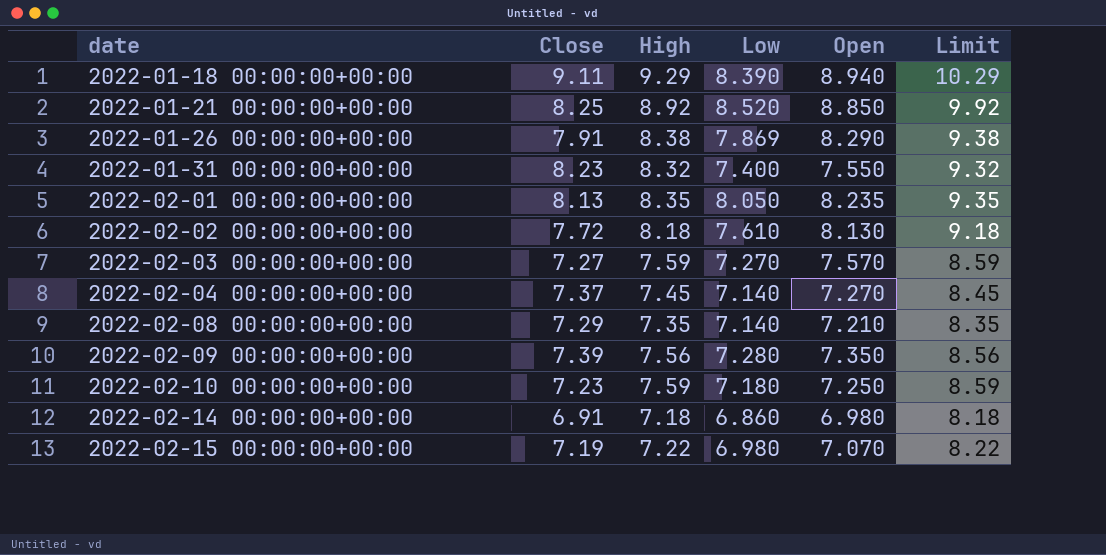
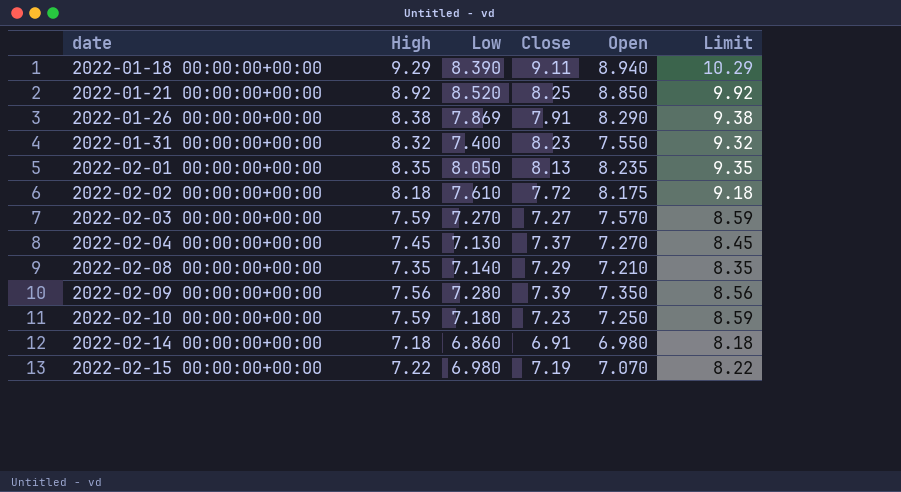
column Close | position: 2 -> 4
2022-02-02 00:00:00+00:00 | Open: 8.130 -> 8.175
2022-02-04 00:00:00+00:00 | Low: 7.140 -> 7.130

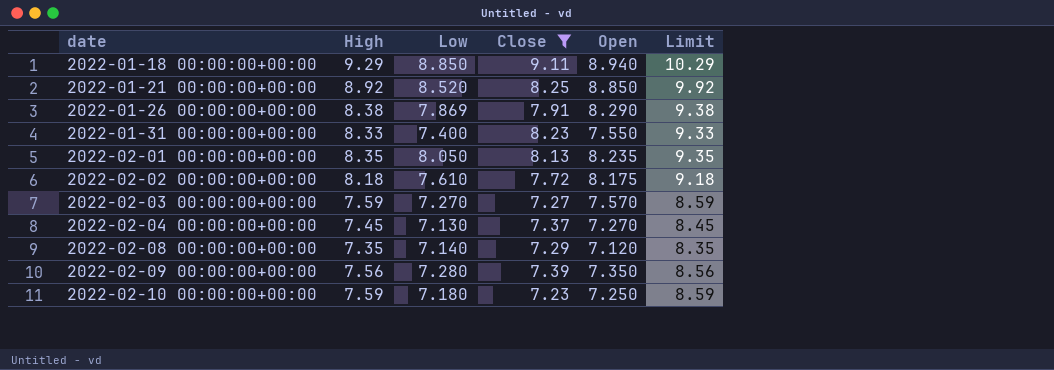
filter: none -> Close >= 7.23
2022-01-18 00:00:00+00:00 | Low: 8.390 -> 8.850
2022-01-31 00:00:00+00:00 | High: 8.32 -> 8.33
2022-01-31 00:00:00+00:00 | Limit: 9.32 -> 9.33
2022-02-08 00:00:00+00:00 | Open: 7.210 -> 7.120

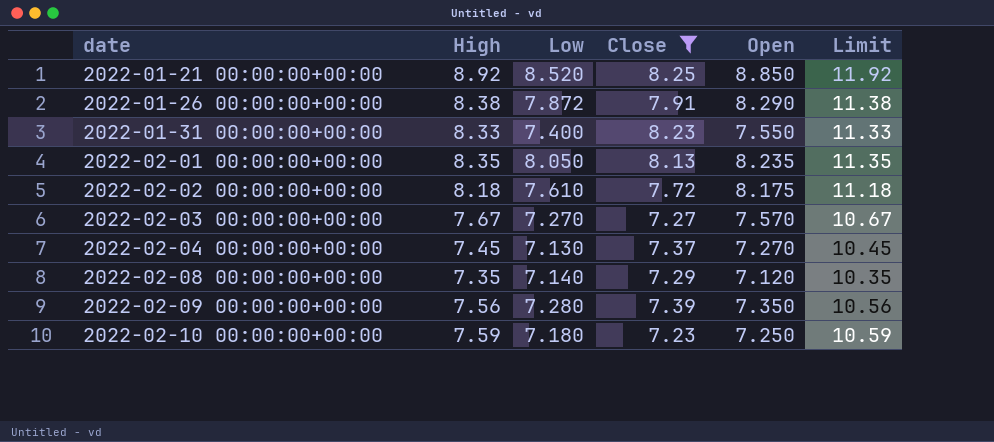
column Limit | formula: [High] + 1 -> [High] + 3
row 2022-01-18 00:00:00+00:00: 9.29 | 8.850 | 9.11 | 8.940 | 10.29 -> none
2022-01-26 00:00:00+00:00 | Low: 7.869 -> 7.872
2022-02-03 00:00:00+00:00 | High: 7.59 -> 7.67

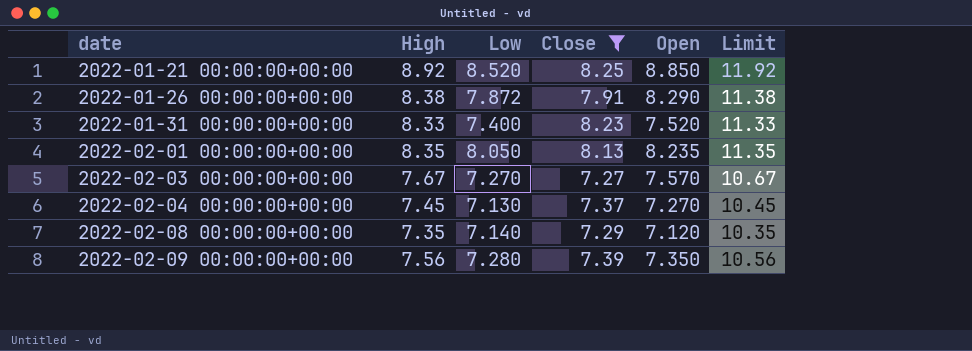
row 2022-02-02 00:00:00+00:00: 8.18 | 7.610 | 7.72 | 8.175 | 11.18 -> none
row 2022-02-10 00:00:00+00:00: 7.59 | 7.180 | 7.23 | 7.250 | 10.59 -> none
2022-01-31 00:00:00+00:00 | Open: 7.550 -> 7.520

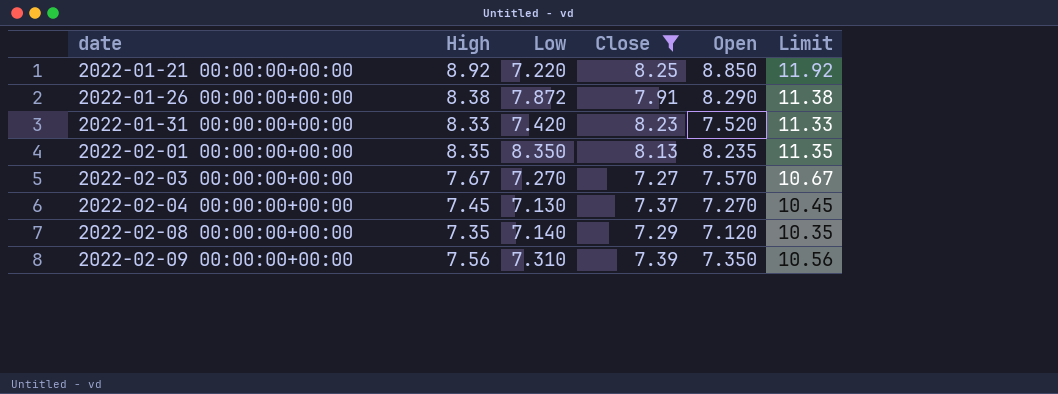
2022-01-21 00:00:00+00:00 | Low: 8.520 -> 7.220
2022-01-31 00:00:00+00:00 | Low: 7.400 -> 7.420
2022-02-01 00:00:00+00:00 | Low: 8.050 -> 8.350
2022-02-09 00:00:00+00:00 | Low: 7.280 -> 7.310

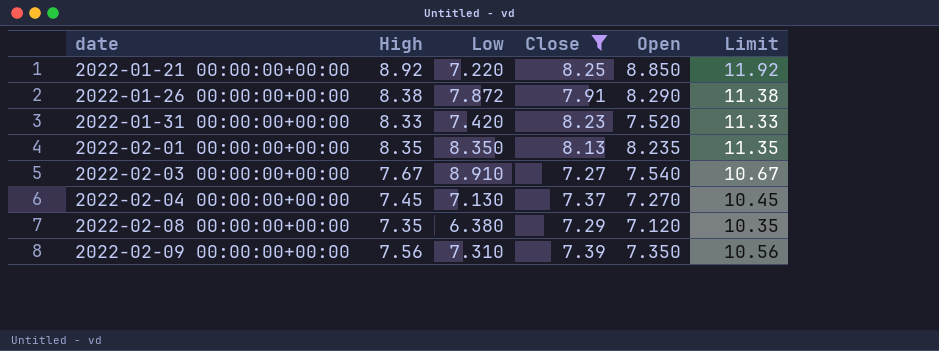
2022-02-03 00:00:00+00:00 | Low: 7.270 -> 8.910
2022-02-03 00:00:00+00:00 | Open: 7.570 -> 7.540
2022-02-08 00:00:00+00:00 | Low: 7.140 -> 6.380

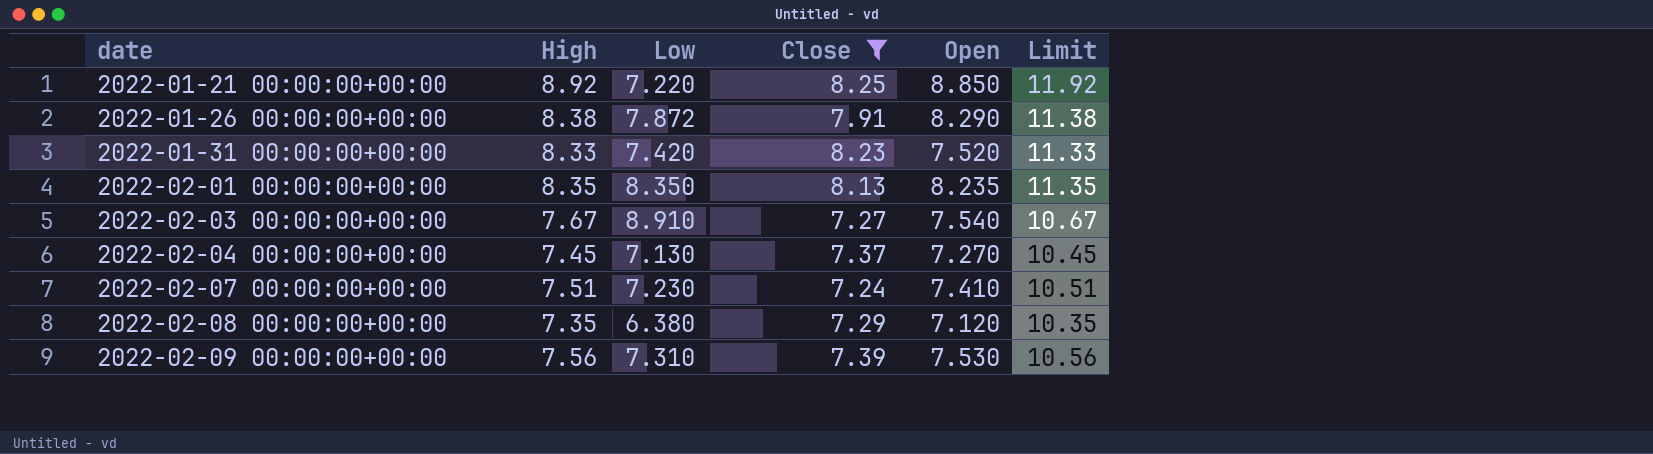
row 2022-02-07 00:00:00+00:00: none -> 7.51 | 7.230 | 7.24 | 7.410 | 10.51
2022-02-09 00:00:00+00:00 | Open: 7.350 -> 7.530

